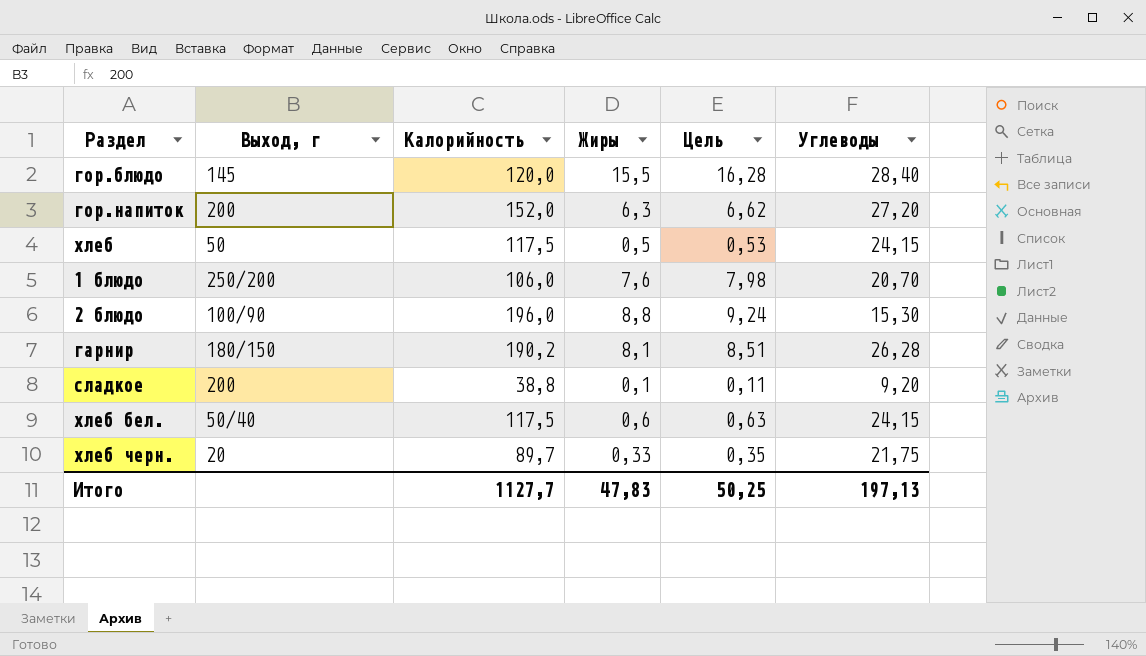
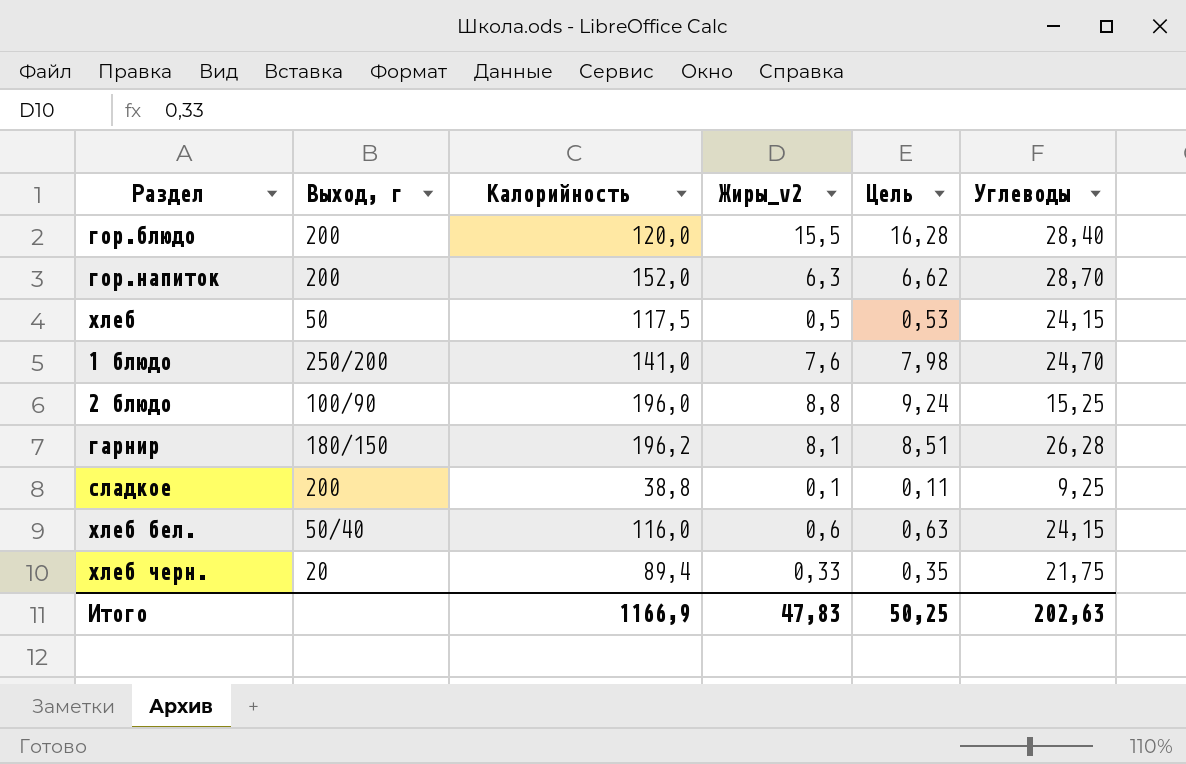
column name: Жиры -> Жиры_v2
гор.блюдо | Выход, г: 145 -> 200
гор.напиток | Углеводы: 27,20 -> 28,70
1 блюдо | Калорийность: 106,0 -> 141,0
1 блюдо | Углеводы: 20,70 -> 24,70
2 блюдо | Углеводы: 15,30 -> 15,25
гарнир | Калорийность: 190,2 -> 196,2
сладкое | Углеводы: 9,20 -> 9,25
хлеб бел. | Калорийность: 117,5 -> 116,0
хлеб черн. | Калорийность: 89,7 -> 89,4
Итого | Калорийность: 1127,7 -> 1166,9
Итого | Углеводы: 197,13 -> 202,63

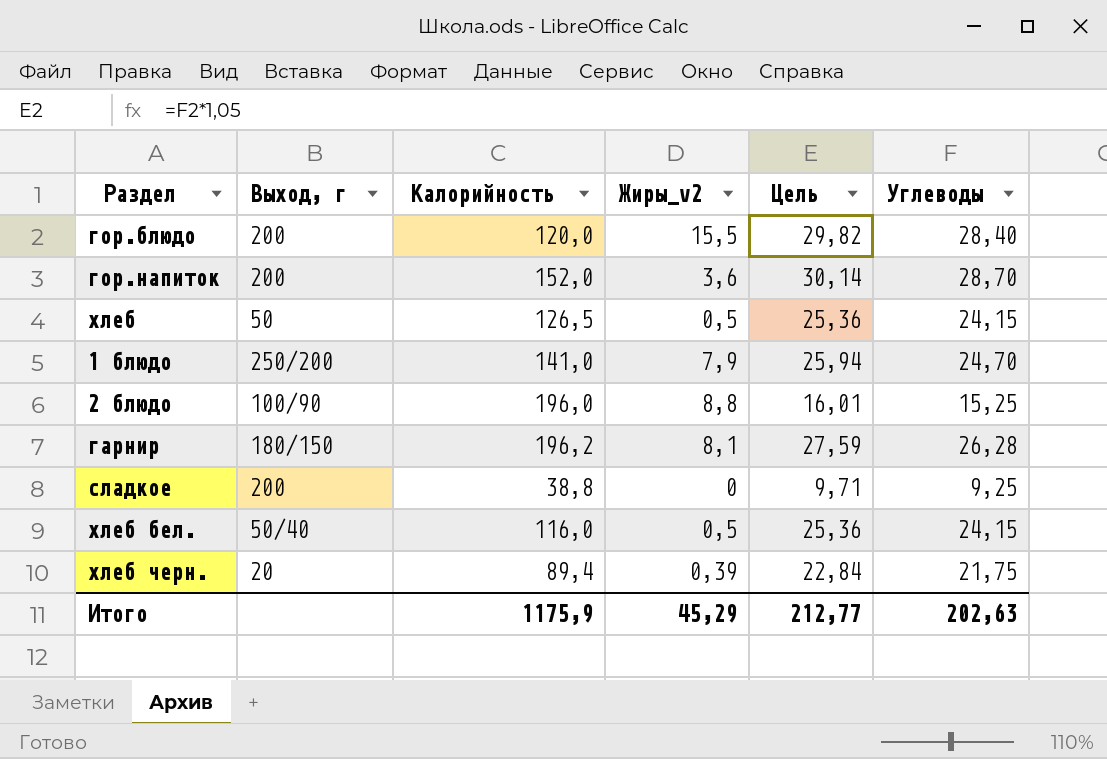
column Цель | formula: [Жиры_v2] * 1,05 -> [Углеводы] * 1,05
гор.напиток | Жиры_v2: 6,3 -> 3,6
хлеб | Калорийность: 117,5 -> 126,5
1 блюдо | Жиры_v2: 7,6 -> 7,9
сладкое | Жиры_v2: 0,1 -> 0
хлеб бел. | Жиры_v2: 0,6 -> 0,5
хлеб черн. | Жиры_v2: 0,33 -> 0,39
Итого | Калорийность: 1166,9 -> 1175,9
Итого | Жиры_v2: 47,83 -> 45,29
Итого | Цель: 50,25 -> 212,77

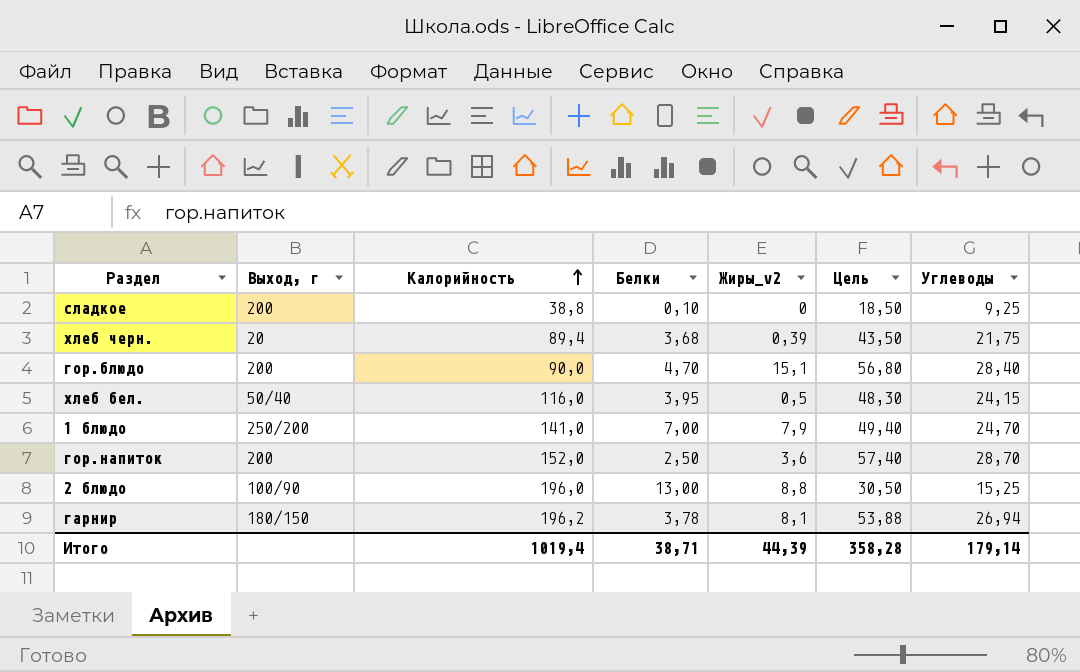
row order: none -> Калорийность ascending
column Белки | position: none -> 4
column Цель | formula: [Углеводы] * 1,05 -> [Углеводы] * 2
row хлеб: 50 | 126,5 | 0,5 | 25,36 | 24,15 -> none
гор.блюдо | Калорийность: 120,0 -> 90,0
гор.блюдо | Жиры_v2: 15,5 -> 15,1
гарнир | Углеводы: 26,28 -> 26,94
Итого | Калорийность: 1175,9 -> 1019,4
Итого | Жиры_v2: 45,29 -> 44,39
Итого | Цель: 212,77 -> 358,28
Итого | Углеводы: 202,63 -> 179,14

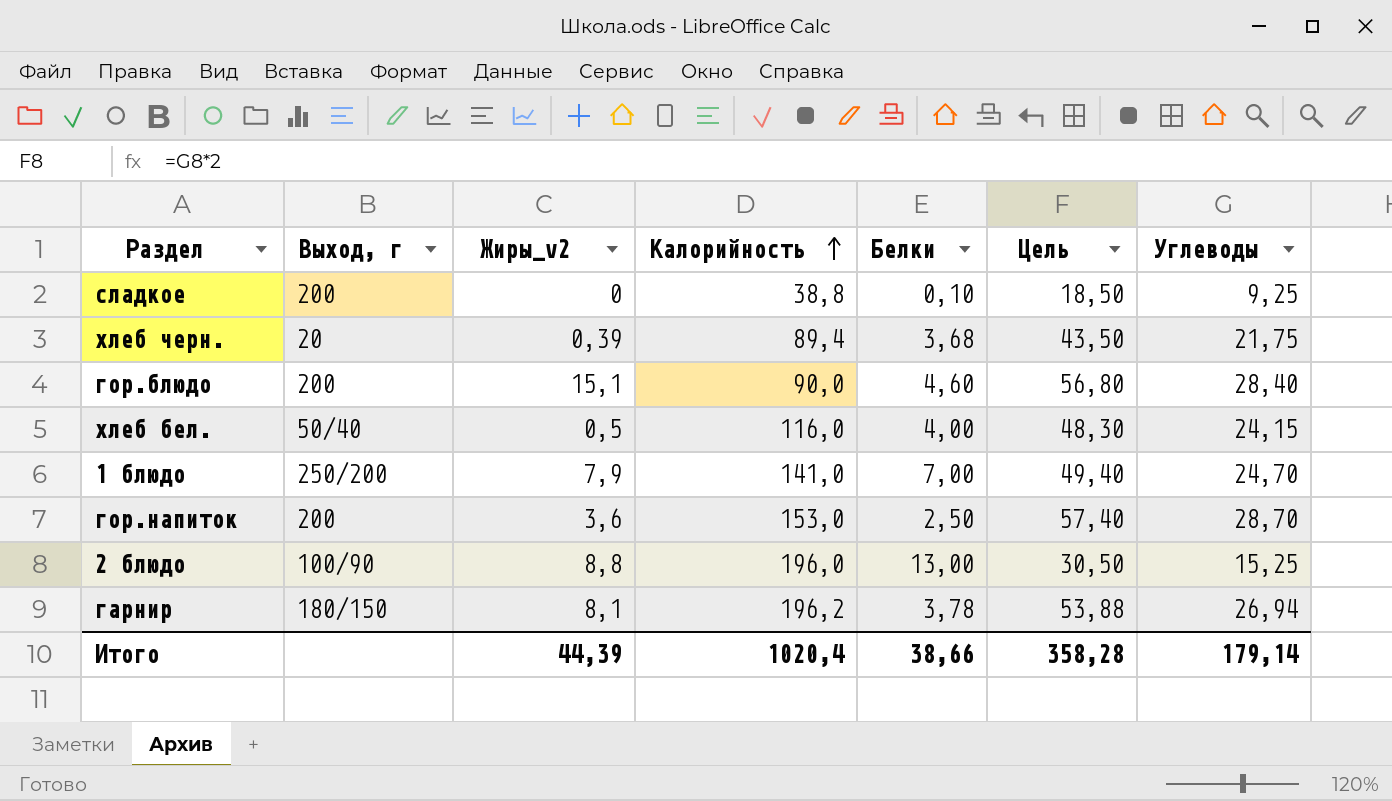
column Жиры_v2 | position: 5 -> 3
гор.блюдо | Белки: 4,70 -> 4,60
хлеб бел. | Белки: 3,95 -> 4,00
гор.напиток | Калорийность: 152,0 -> 153,0
Итого | Калорийность: 1019,4 -> 1020,4
Итого | Белки: 38,71 -> 38,66

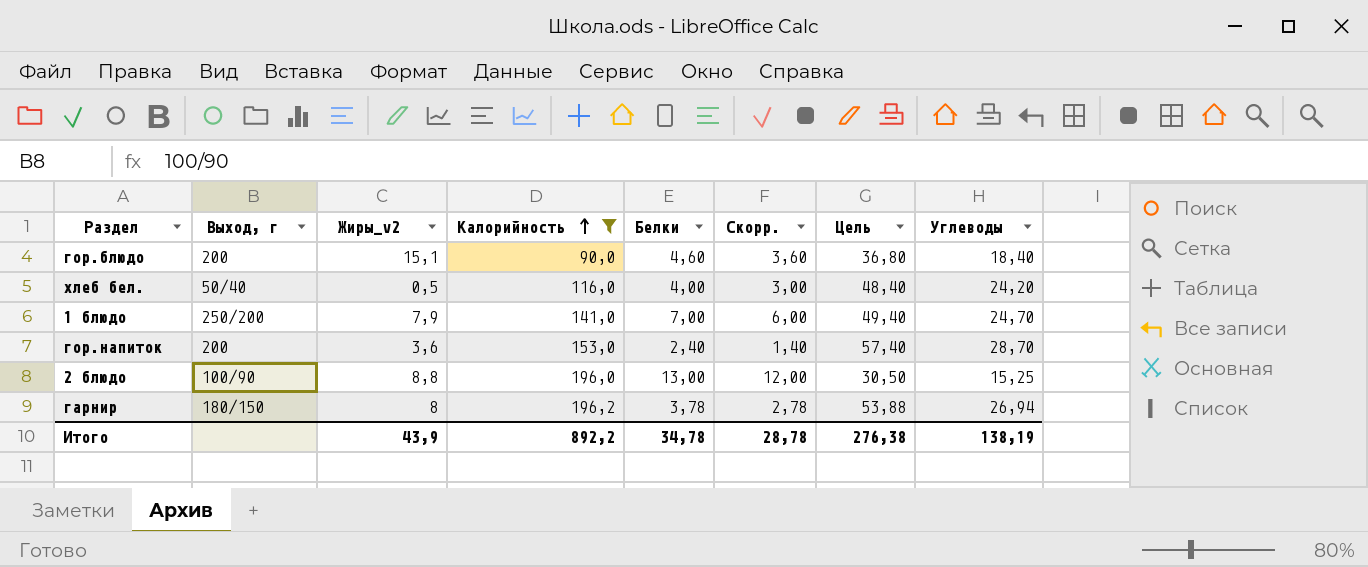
filter: none -> Калорийность >= 90,0
column Скорр. | formula: none -> [Белки] - 1
гор.блюдо | Цель: 56,80 -> 36,80
гор.блюдо | Углеводы: 28,40 -> 18,40
хлеб бел. | Цель: 48,30 -> 48,40
хлеб бел. | Углеводы: 24,15 -> 24,20
гор.напиток | Белки: 2,50 -> 2,40
гарнир | Жиры_v2: 8,1 -> 8
Итого | Жиры_v2: 44,39 -> 43,9
Итого | Калорийность: 1020,4 -> 892,2
Итого | Белки: 38,66 -> 34,78
Итого | Цель: 358,28 -> 276,38
Итого | Углеводы: 179,14 -> 138,19

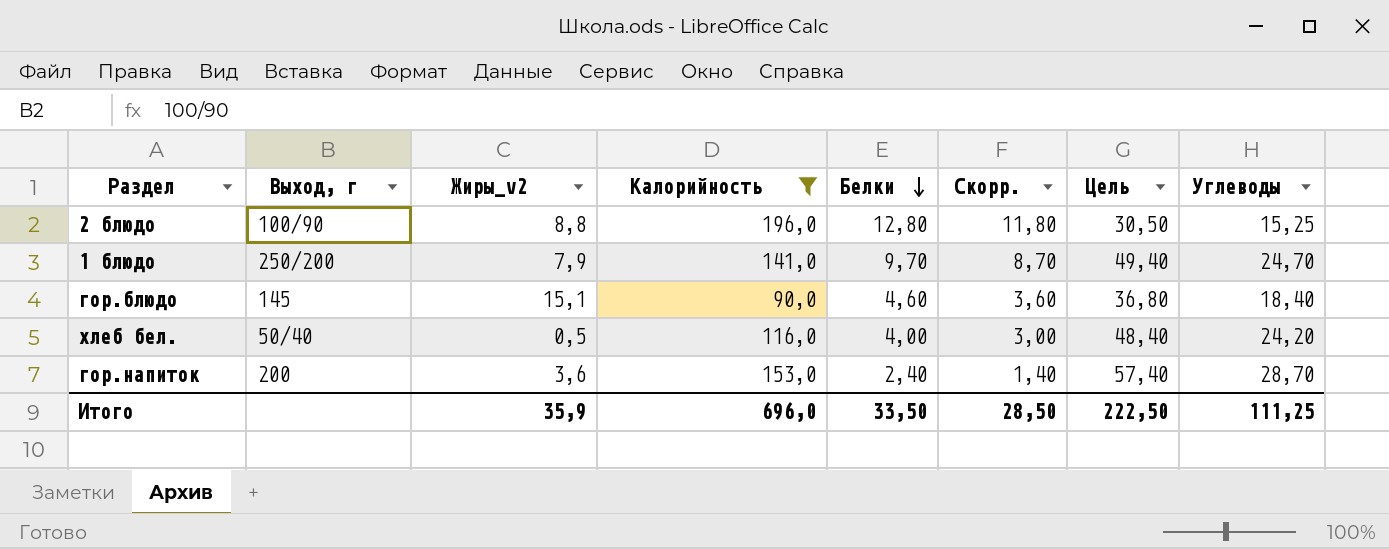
row order: Калорийность ascending -> Белки descending
row гарнир: 180/150 | 8 | 196,2 | 3,78 | 2,78 | 53,88 | 26,94 -> none
2 блюдо | Белки: 13,00 -> 12,80
2 блюдо | Скорр.: 12,00 -> 11,80
1 блюдо | Белки: 7,00 -> 9,70
1 блюдо | Скорр.: 6,00 -> 8,70
гор.блюдо | Выход, г: 200 -> 145
Итого | Жиры_v2: 43,9 -> 35,9
Итого | Калорийность: 892,2 -> 696,0
Итого | Белки: 34,78 -> 33,50
Итого | Скорр.: 28,78 -> 28,50
Итого | Цель: 276,38 -> 222,50
Итого | Углеводы: 138,19 -> 111,25

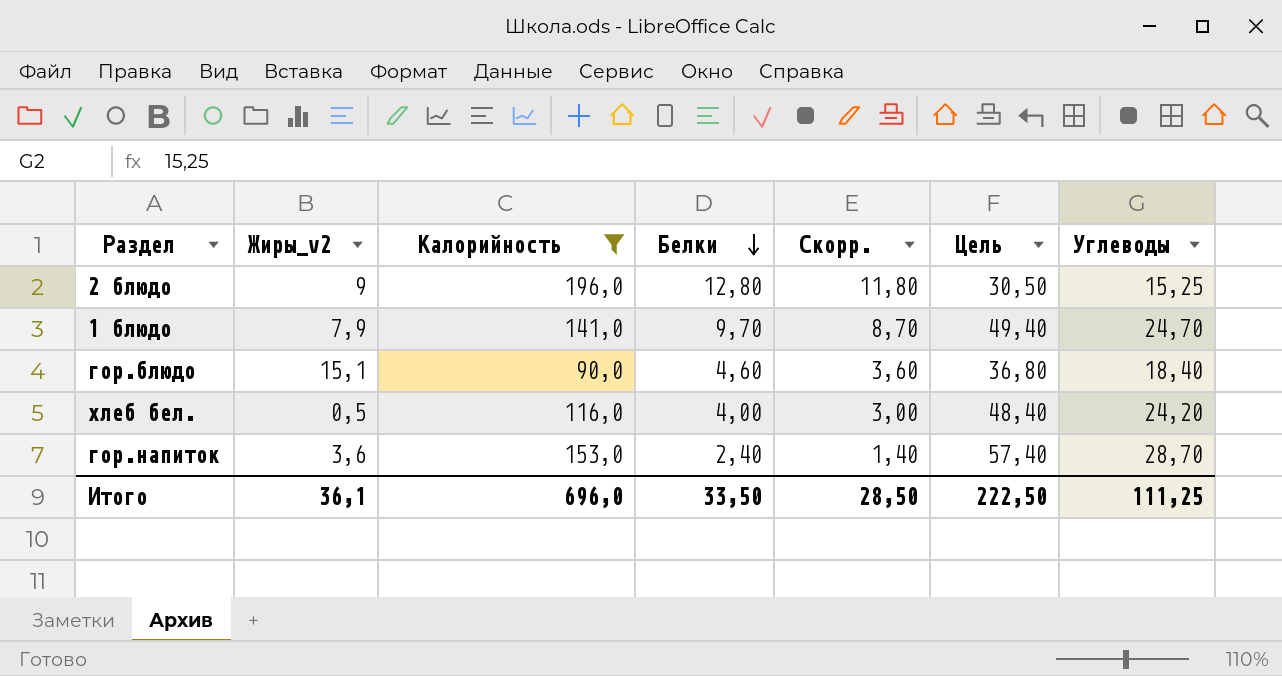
column Выход, г | position: 2 -> none
2 блюдо | Жиры_v2: 8,8 -> 9
Итого | Жиры_v2: 35,9 -> 36,1

